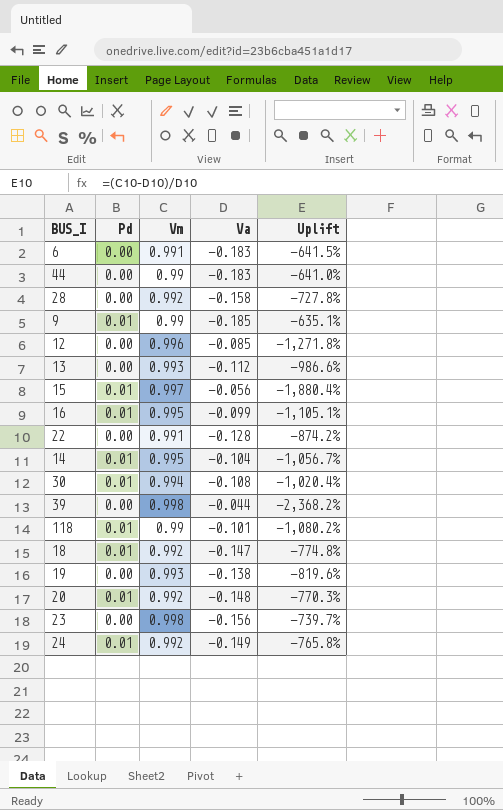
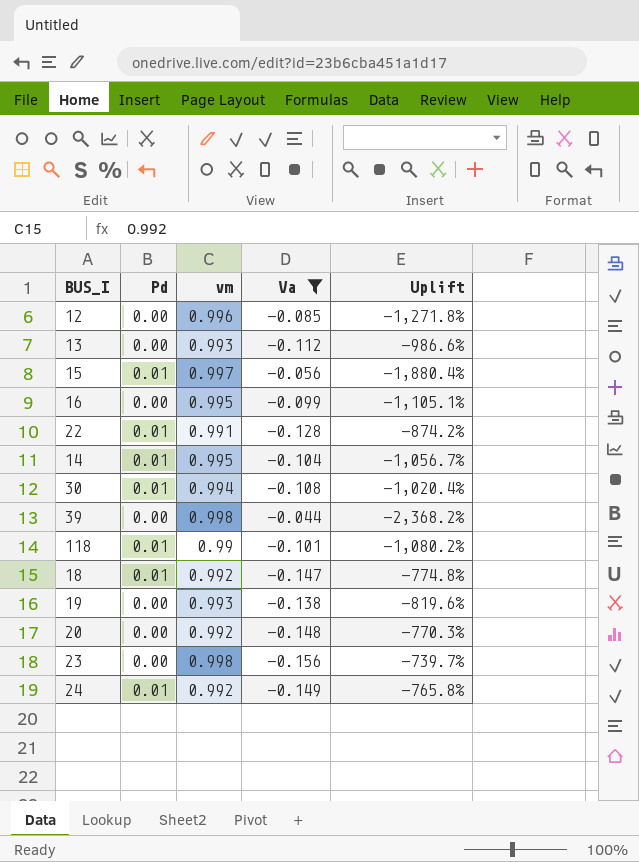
filter: none -> Va >= -0.156
column name: Vm -> vm
16 | Pd: 0.01 -> 0.00
22 | Pd: 0.00 -> 0.01
20 | Pd: 0.01 -> 0.00

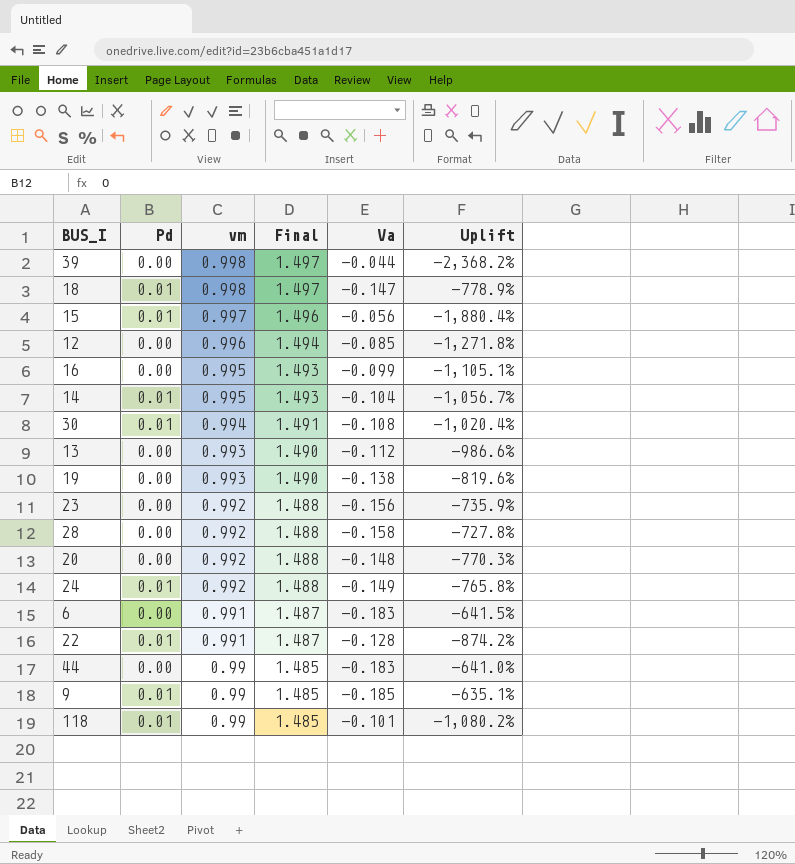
filter: Va >= -0.156 -> none
row order: none -> vm descending
column Final | formula: none -> [vm] * 1.5
18 | vm: 0.992 -> 0.998
18 | Uplift: -774.8% -> -778.9%
23 | vm: 0.998 -> 0.992
23 | Uplift: -739.7% -> -735.9%

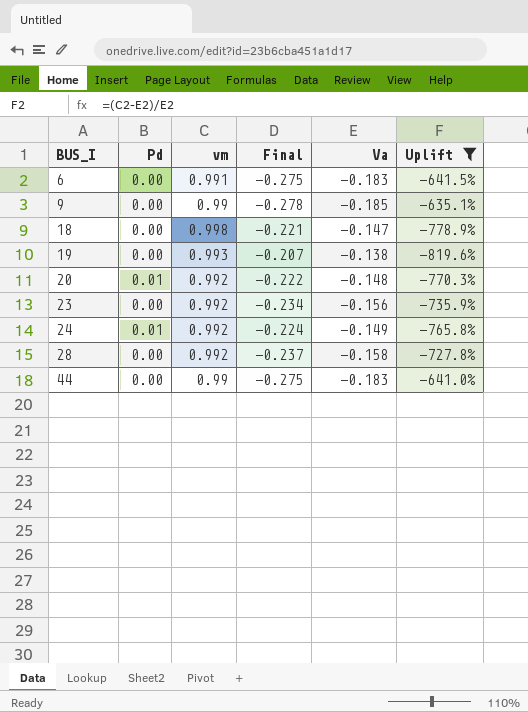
filter: none -> Uplift >= -819.6%
row order: vm descending -> BUS_I ascending
column Final | formula: [vm] * 1.5 -> [Va] * 1.5
9 | Pd: 0.01 -> 0.00
18 | Pd: 0.01 -> 0.00
20 | Pd: 0.00 -> 0.01

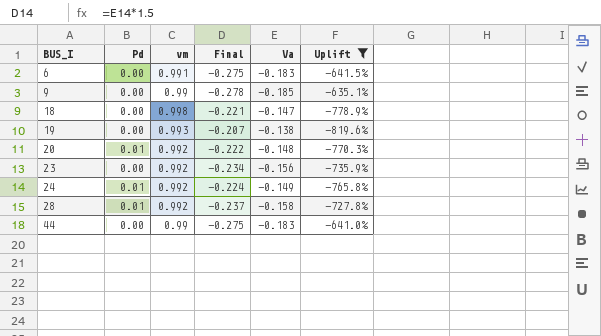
28 | Pd: 0.00 -> 0.01

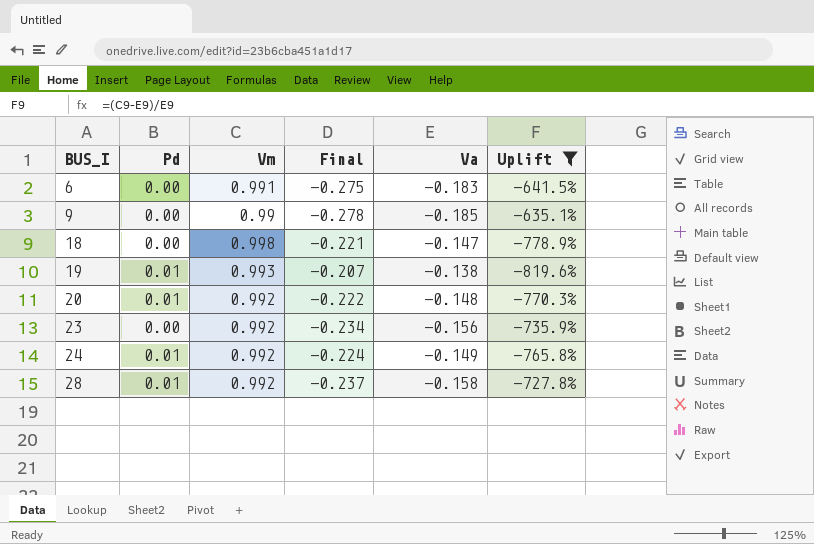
column name: vm -> Vm
row 44: 0.00 | 0.99 | -0.275 | -0.183 | -641.0% -> none
19 | Pd: 0.00 -> 0.01

